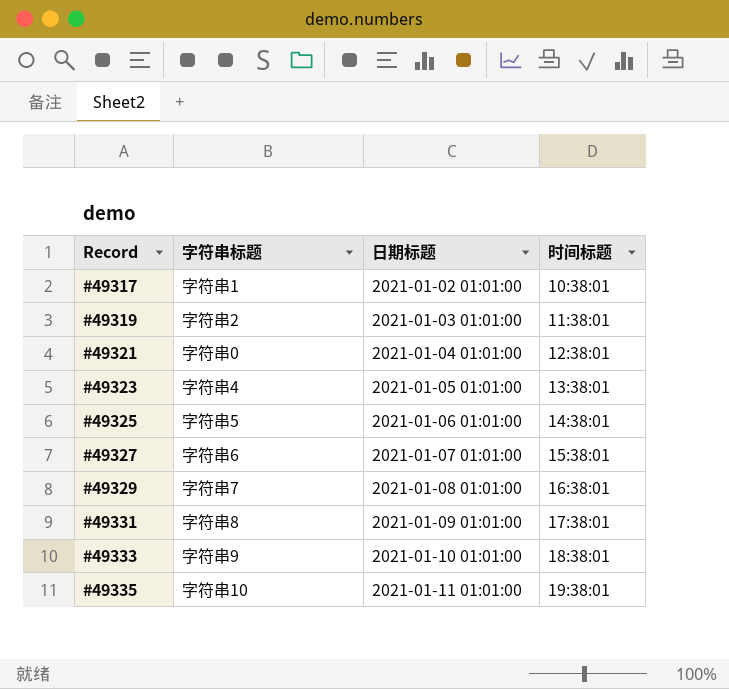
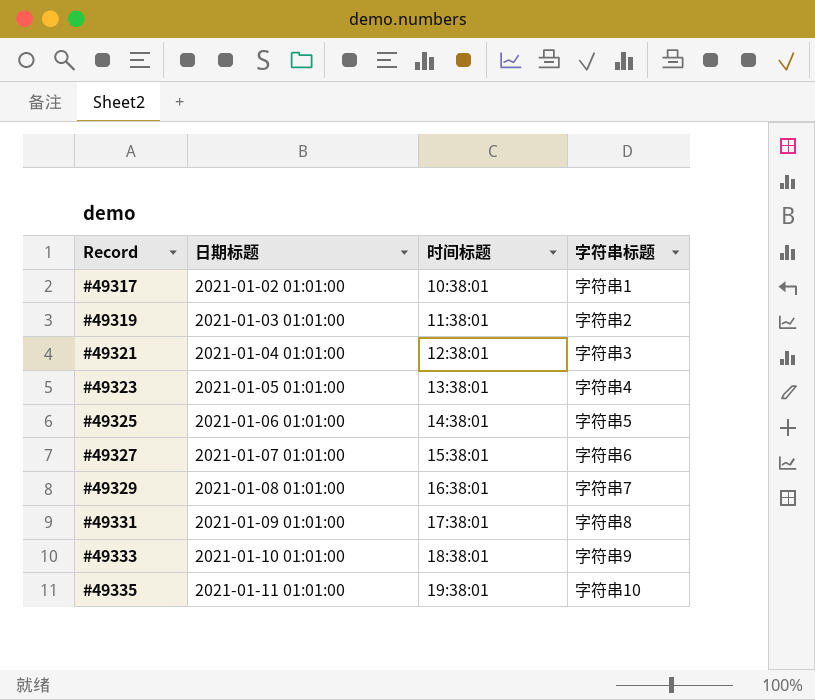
column 字符串标题 | position: 2 -> 4
#49321 | 字符串标题: 字符串0 -> 字符串3

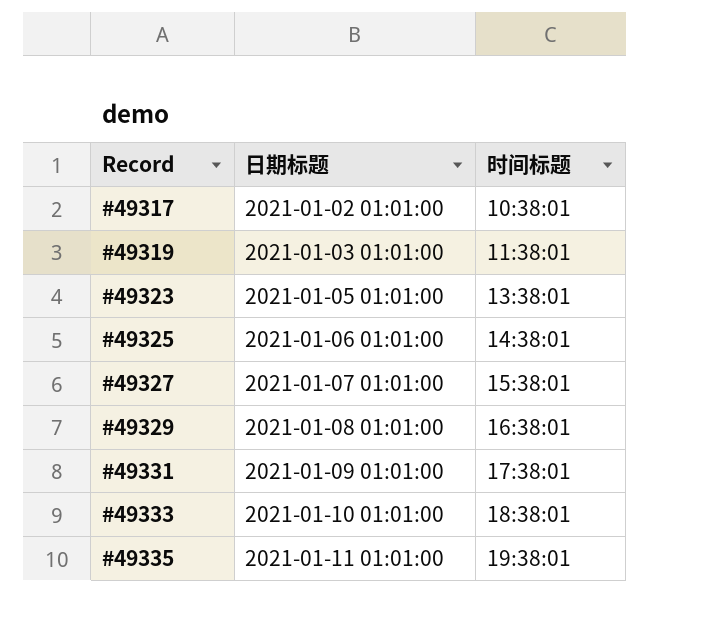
column 字符串标题 | position: 4 -> none
row #49321: 2021-01-04 01:01:00 | 12:38:01 | 字符串3 -> none

